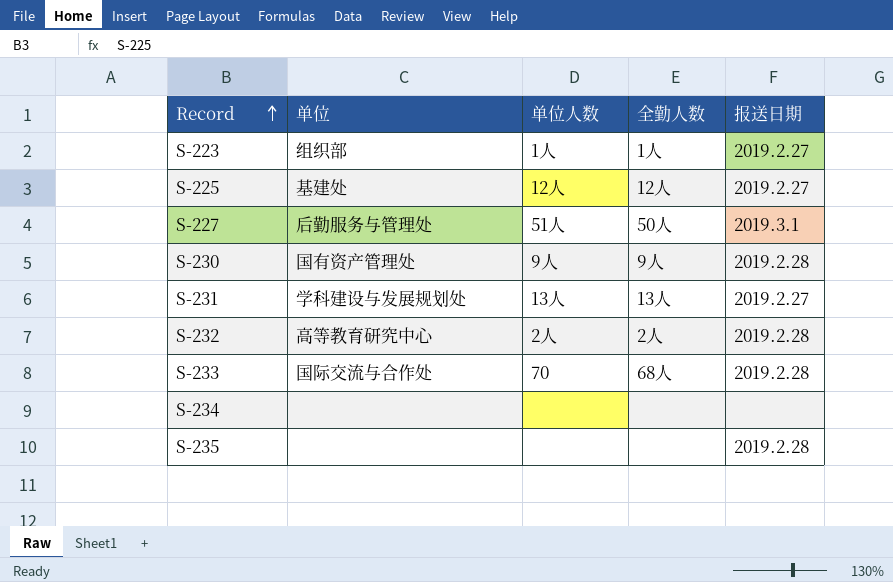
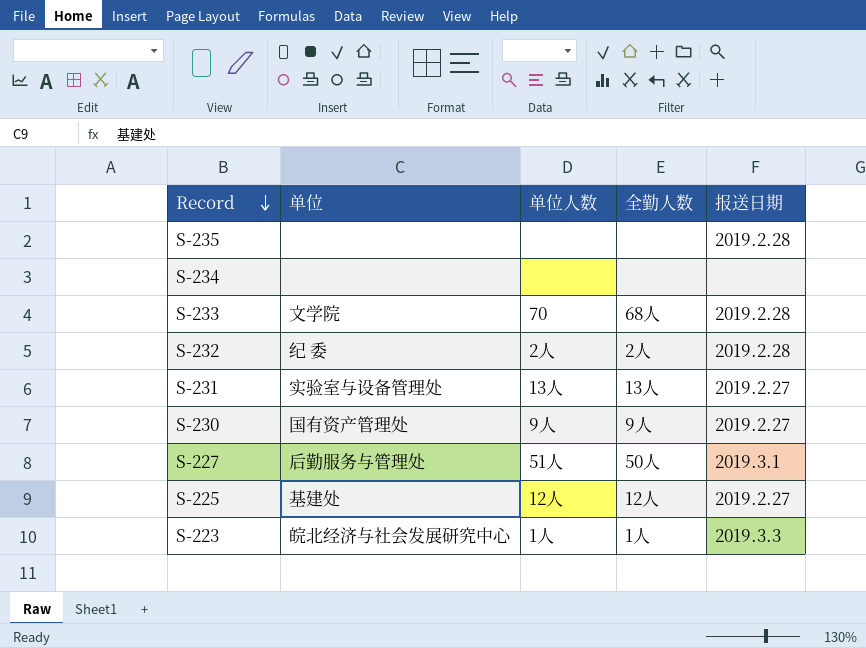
row order: Record ascending -> Record descending
S-233 | 单位: 国际交流与合作处 -> 文学院
S-232 | 单位: 高等教育研究中心 -> 纪 委
S-231 | 单位: 学科建设与发展规划处 -> 实验室与设备管理处
S-230 | 报送日期: 2019.2.28 -> 2019.2.27
S-223 | 单位: 组织部 -> 皖北经济与社会发展研究中心
S-223 | 报送日期: 2019.2.27 -> 2019.3.3

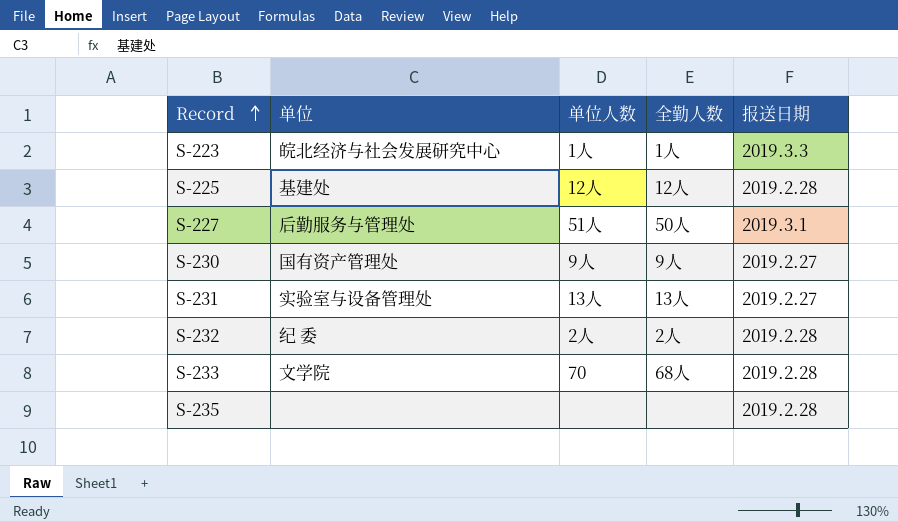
row order: Record descending -> Record ascending
row S-234: none | none | none | none -> none
S-225 | 报送日期: 2019.2.27 -> 2019.2.28

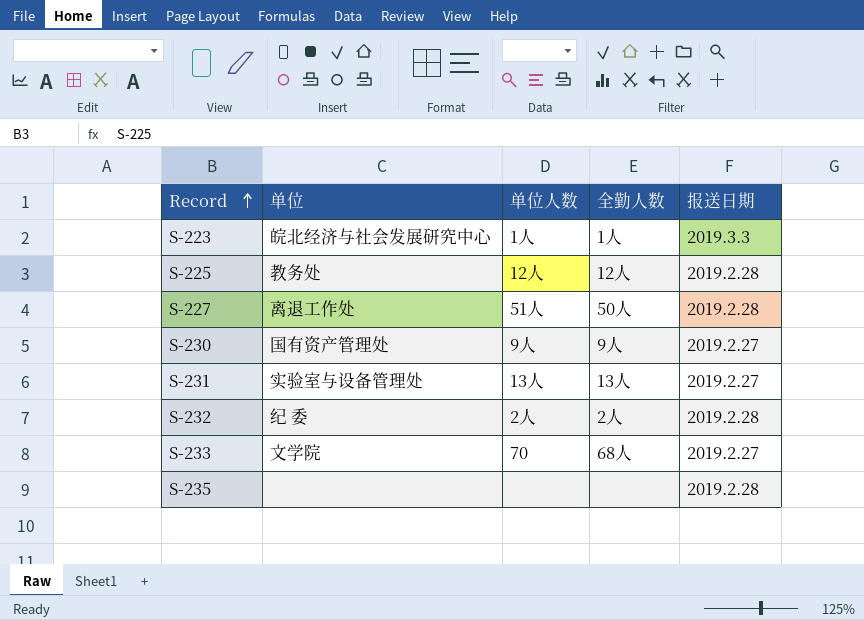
S-225 | 单位: 基建处 -> 教务处
S-227 | 单位: 后勤服务与管理处 -> 离退工作处
S-227 | 报送日期: 2019.3.1 -> 2019.2.28
S-233 | 报送日期: 2019.2.28 -> 2019.2.27

